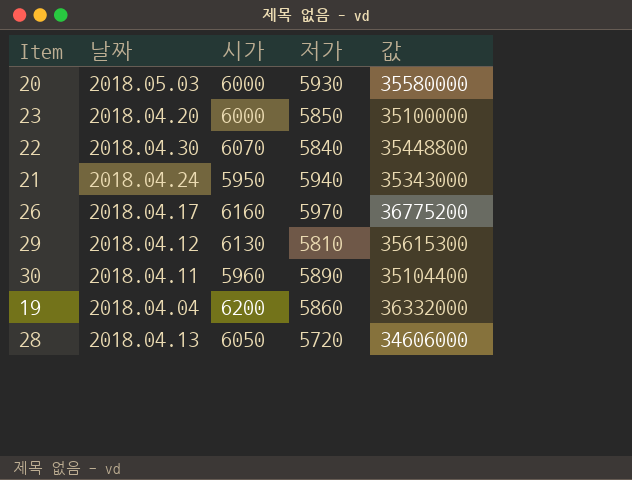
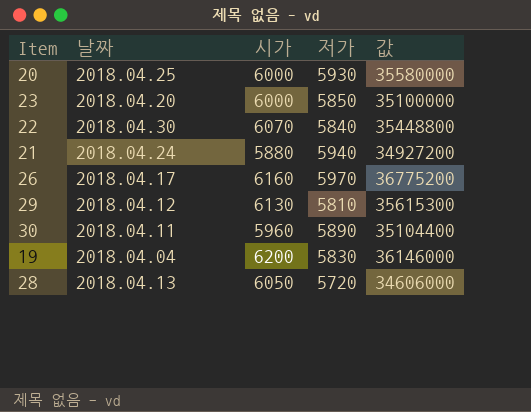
20 | 날짜: 2018.05.03 -> 2018.04.25
21 | 시가: 5950 -> 5880
21 | 값: 35343000 -> 34927200
19 | 저가: 5860 -> 5830
19 | 값: 36332000 -> 36146000

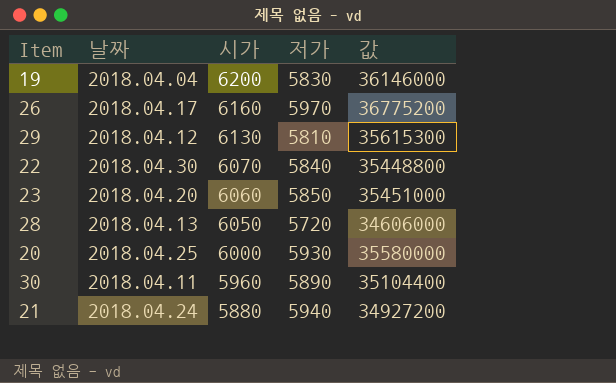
row order: none -> 시가 descending
23 | 시가: 6000 -> 6060
23 | 값: 35100000 -> 35451000

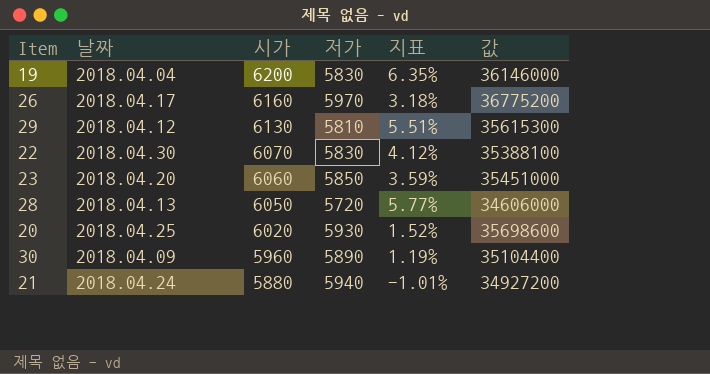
column 지표 | formula: none -> ([시가] - [저가]) / [저가]
22 | 저가: 5840 -> 5830
22 | 값: 35448800 -> 35388100
20 | 시가: 6000 -> 6020
20 | 값: 35580000 -> 35698600
30 | 날짜: 2018.04.11 -> 2018.04.09

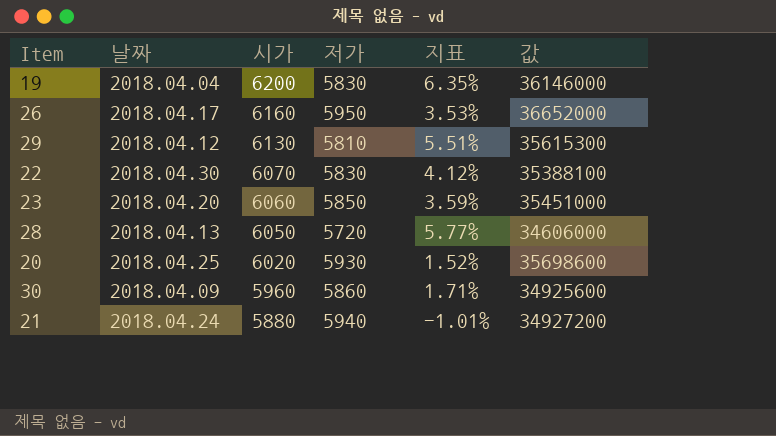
26 | 저가: 5970 -> 5950
26 | 지표: 3.18% -> 3.53%
26 | 값: 36775200 -> 36652000
30 | 저가: 5890 -> 5860
30 | 지표: 1.19% -> 1.71%
30 | 값: 35104400 -> 34925600

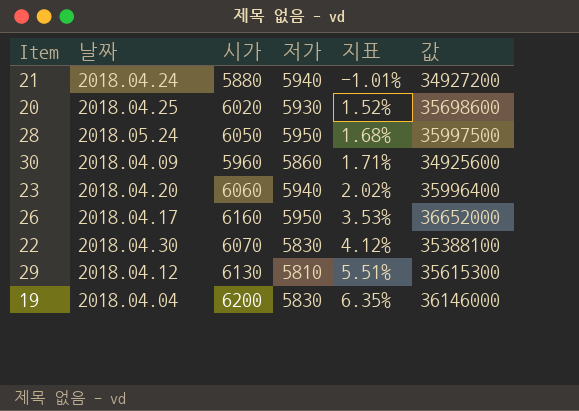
row order: 시가 descending -> 지표 ascending
28 | 날짜: 2018.04.13 -> 2018.05.24
28 | 저가: 5720 -> 5950
28 | 지표: 5.77% -> 1.68%
28 | 값: 34606000 -> 35997500
23 | 저가: 5850 -> 5940
23 | 지표: 3.59% -> 2.02%
23 | 값: 35451000 -> 35996400

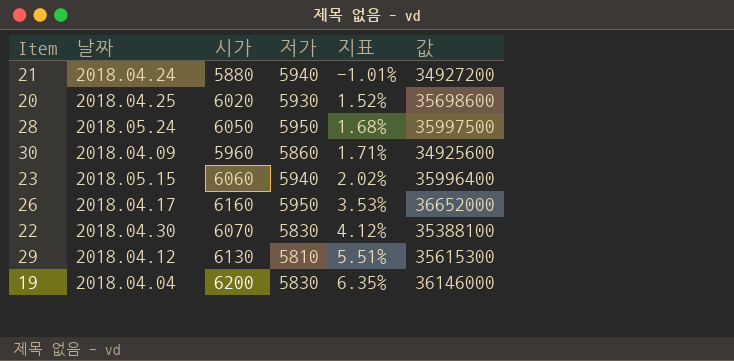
23 | 날짜: 2018.04.20 -> 2018.05.15

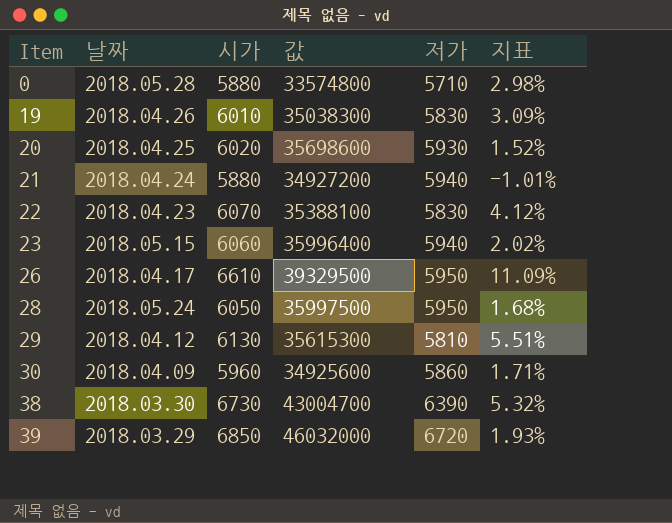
row order: 지표 ascending -> Item ascending
column 값 | position: 6 -> 4
row 0: none -> 2018.05.28 | 5880 | 33574800 | 5710 | 2.98%
19 | 날짜: 2018.04.04 -> 2018.04.26
19 | 시가: 6200 -> 6010
19 | 값: 36146000 -> 35038300
19 | 지표: 6.35% -> 3.09%
22 | 날짜: 2018.04.30 -> 2018.04.23
26 | 시가: 6160 -> 6610
26 | 값: 36652000 -> 39329500
26 | 지표: 3.53% -> 11.09%
row 38: none -> 2018.03.30 | 6730 | 43004700 | 6390 | 5.32%
row 39: none -> 2018.03.29 | 6850 | 46032000 | 6720 | 1.93%

